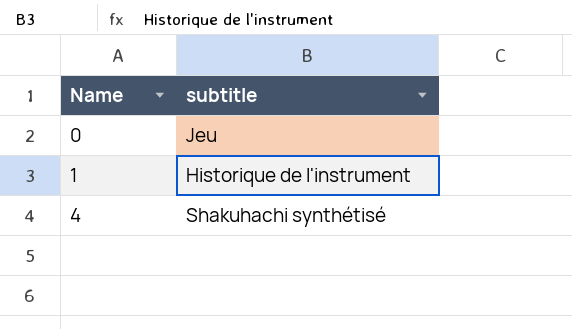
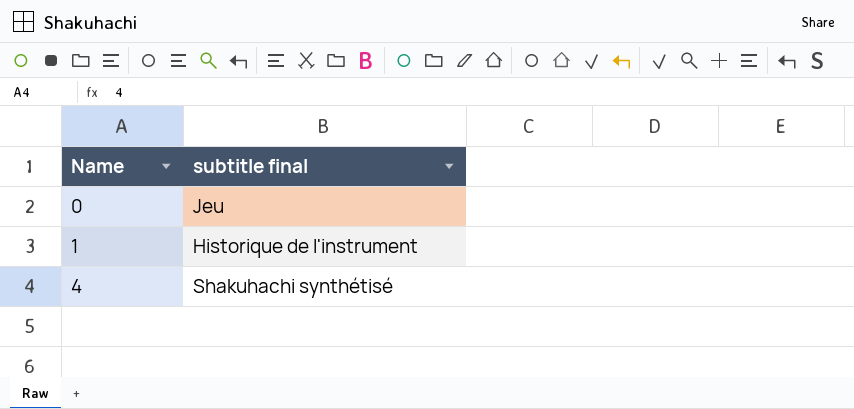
column name: subtitle -> subtitle final

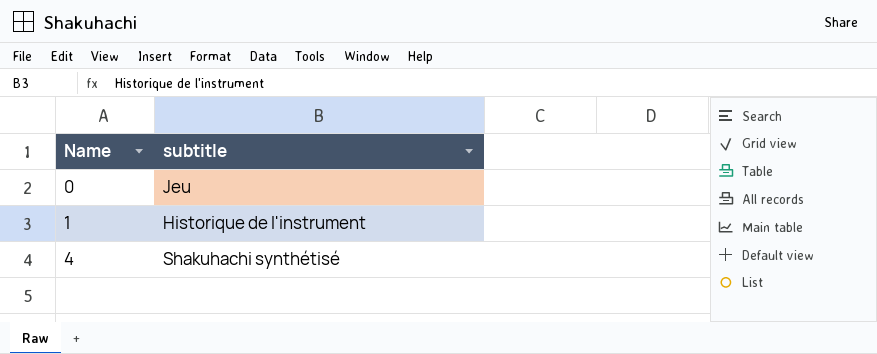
column name: subtitle final -> subtitle

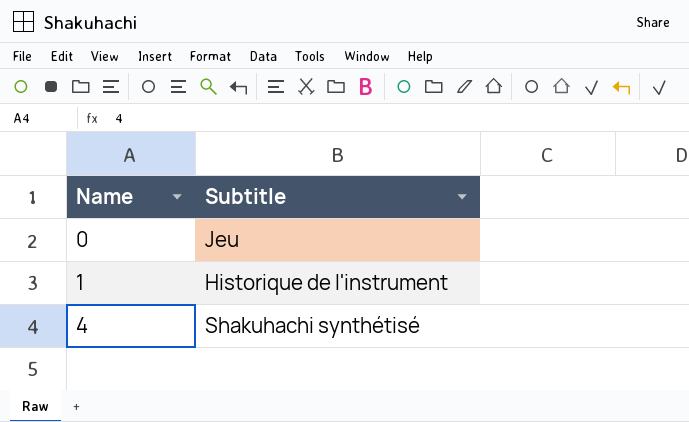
column name: subtitle -> Subtitle

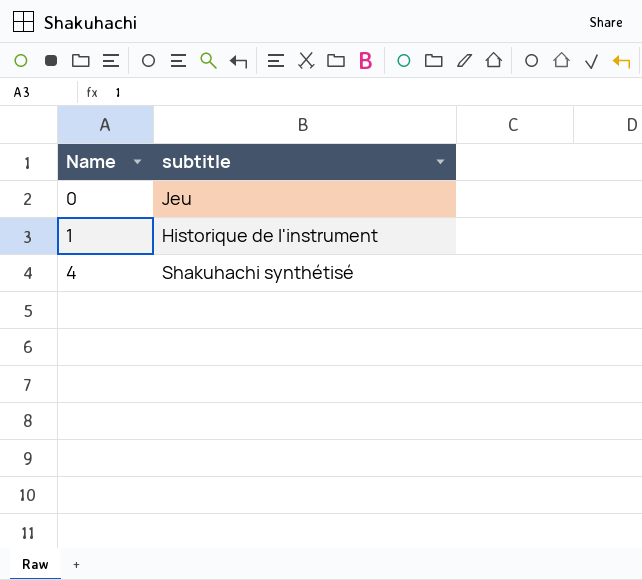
column name: Subtitle -> subtitle

